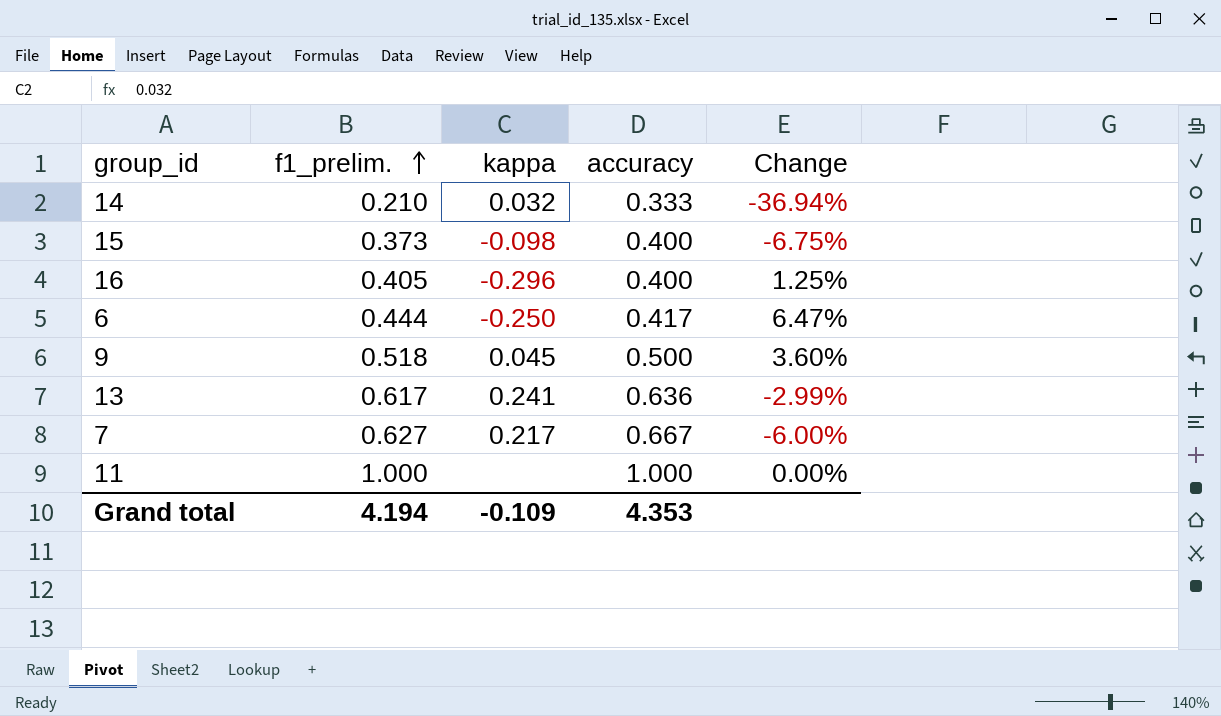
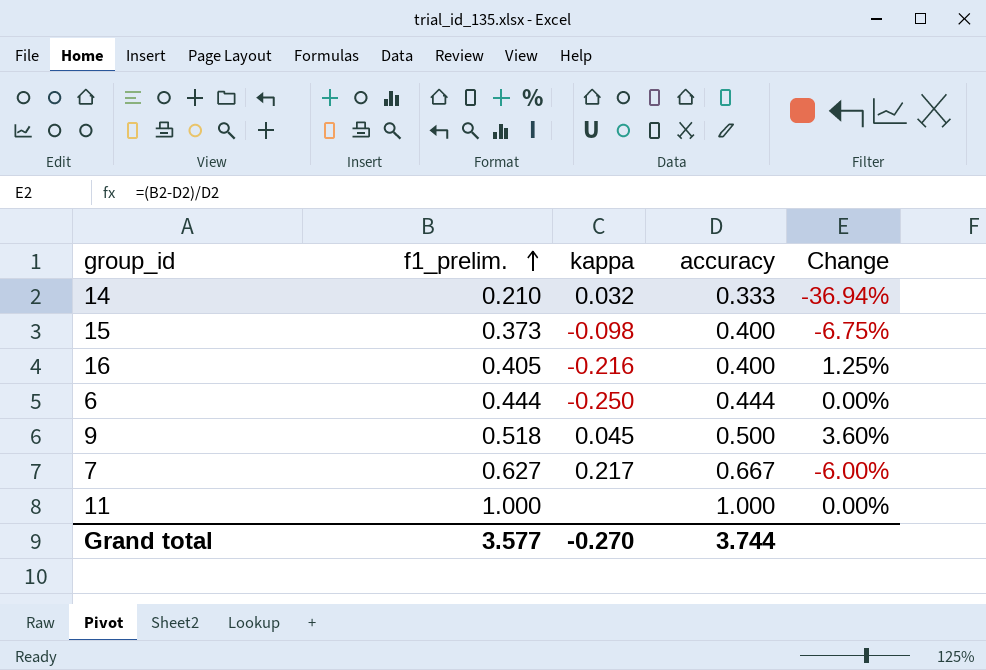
row 13: 0.617 | 0.241 | 0.636 | -2.99% -> none
16 | kappa: -0.296 -> -0.216
6 | accuracy: 0.417 -> 0.444
6 | Change: 6.47% -> 0.00%
Grand total | f1_prelim.: 4.194 -> 3.577
Grand total | kappa: -0.109 -> -0.270
Grand total | accuracy: 4.353 -> 3.744

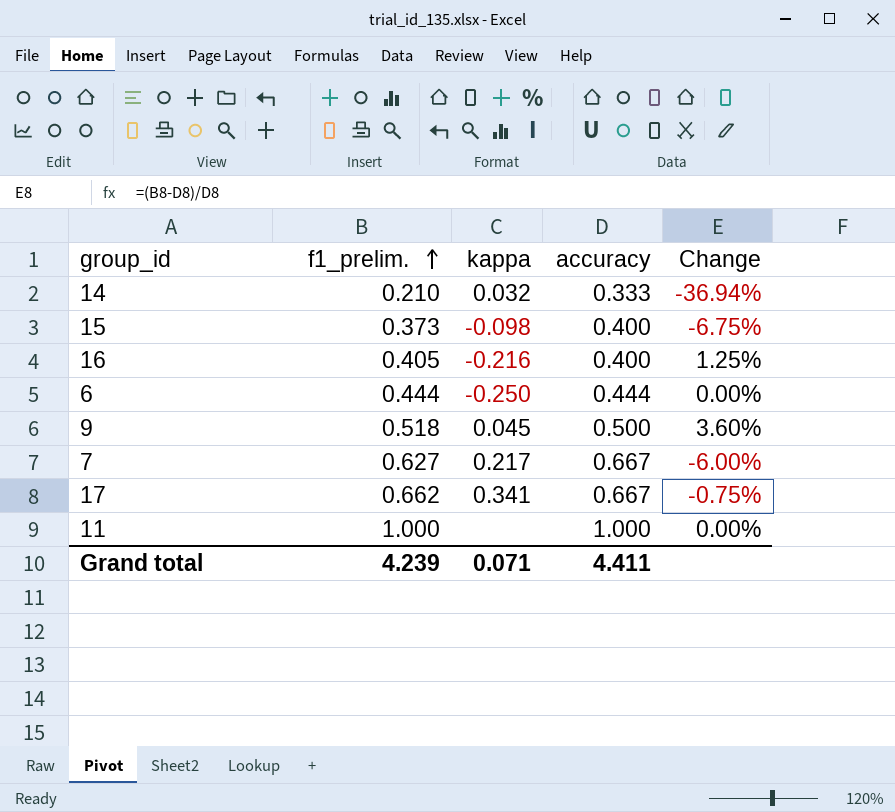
row 17: none -> 0.662 | 0.341 | 0.667 | -0.75%
Grand total | f1_prelim.: 3.577 -> 4.239
Grand total | kappa: -0.270 -> 0.071
Grand total | accuracy: 3.744 -> 4.411

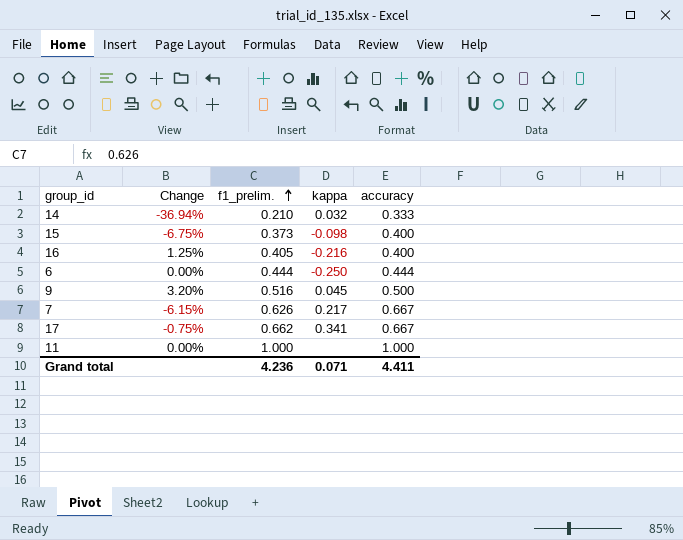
column Change | position: 5 -> 2
9 | Change: 3.60% -> 3.20%
9 | f1_prelim.: 0.518 -> 0.516
7 | Change: -6.00% -> -6.15%
7 | f1_prelim.: 0.627 -> 0.626
Grand total | f1_prelim.: 4.239 -> 4.236

